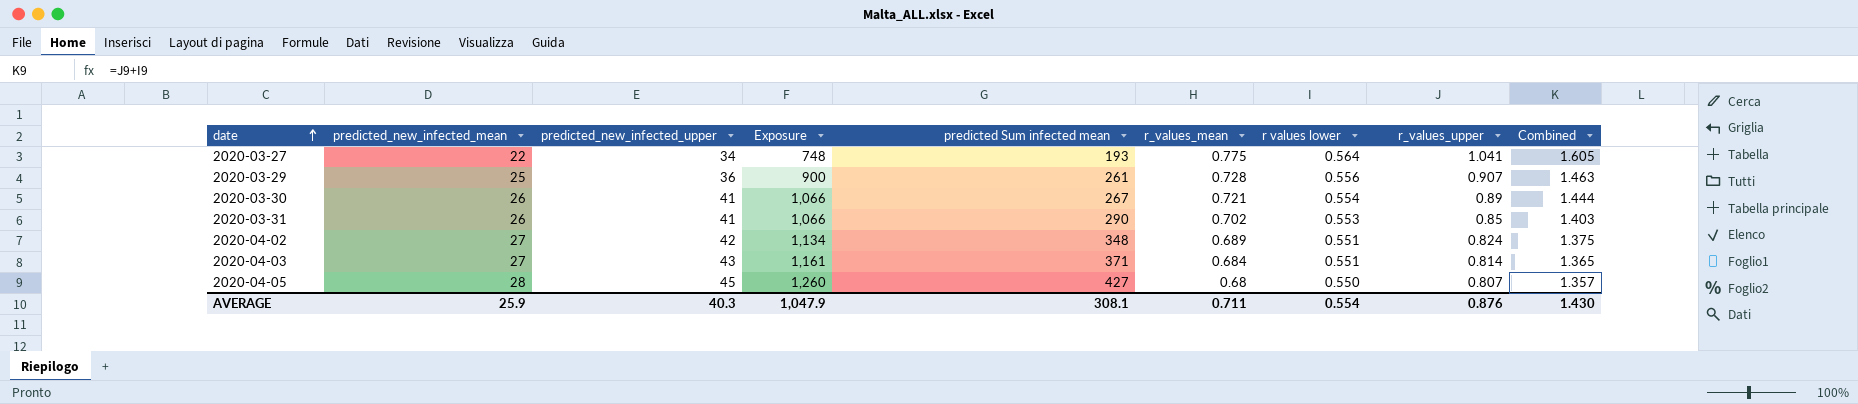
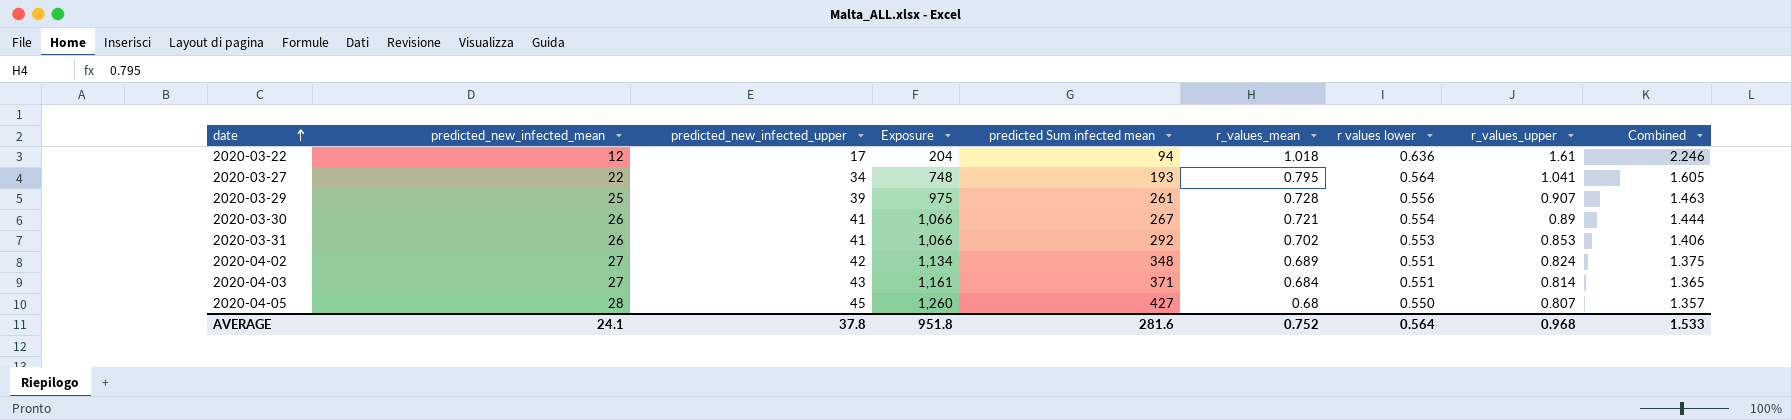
row 2020-03-22: none -> 12 | 17 | 204 | 94 | 1.018 | 0.636 | 1.61 | 2.246
2020-03-27 | r_values_mean: 0.775 -> 0.795
2020-03-29 | predicted_new_infected_upper: 36 -> 39
2020-03-29 | Exposure: 900 -> 975
2020-03-31 | predicted Sum infected mean: 290 -> 292
2020-03-31 | r_values_upper: 0.85 -> 0.853
2020-03-31 | Combined: 1.403 -> 1.406
AVERAGE | predicted_new_infected_mean: 25.9 -> 24.1
AVERAGE | predicted_new_infected_upper: 40.3 -> 37.8
AVERAGE | Exposure: 1,047.9 -> 951.8
AVERAGE | predicted Sum infected mean: 308.1 -> 281.6
AVERAGE | r_values_mean: 0.711 -> 0.752
AVERAGE | r values lower: 0.554 -> 0.564
AVERAGE | r_values_upper: 0.876 -> 0.968
AVERAGE | Combined: 1.430 -> 1.533

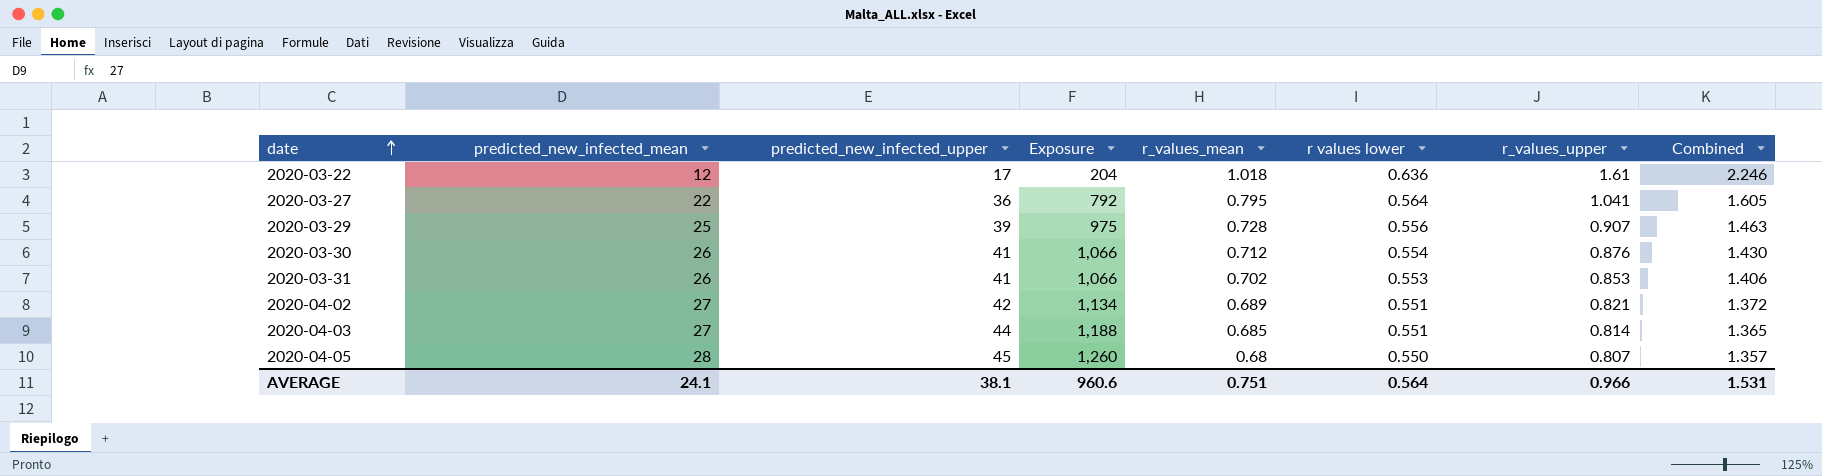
column predicted Sum infected mean | position: 5 -> none
2020-03-27 | predicted_new_infected_upper: 34 -> 36
2020-03-27 | Exposure: 748 -> 792
2020-03-30 | r_values_mean: 0.721 -> 0.712
2020-03-30 | r_values_upper: 0.89 -> 0.876
2020-03-30 | Combined: 1.444 -> 1.430
2020-04-02 | r_values_upper: 0.824 -> 0.821
2020-04-02 | Combined: 1.375 -> 1.372
2020-04-03 | predicted_new_infected_upper: 43 -> 44
2020-04-03 | Exposure: 1,161 -> 1,188
2020-04-03 | r_values_mean: 0.684 -> 0.685
AVERAGE | predicted_new_infected_upper: 37.8 -> 38.1
AVERAGE | Exposure: 951.8 -> 960.6
AVERAGE | r_values_mean: 0.752 -> 0.751
AVERAGE | r_values_upper: 0.968 -> 0.966
AVERAGE | Combined: 1.533 -> 1.531

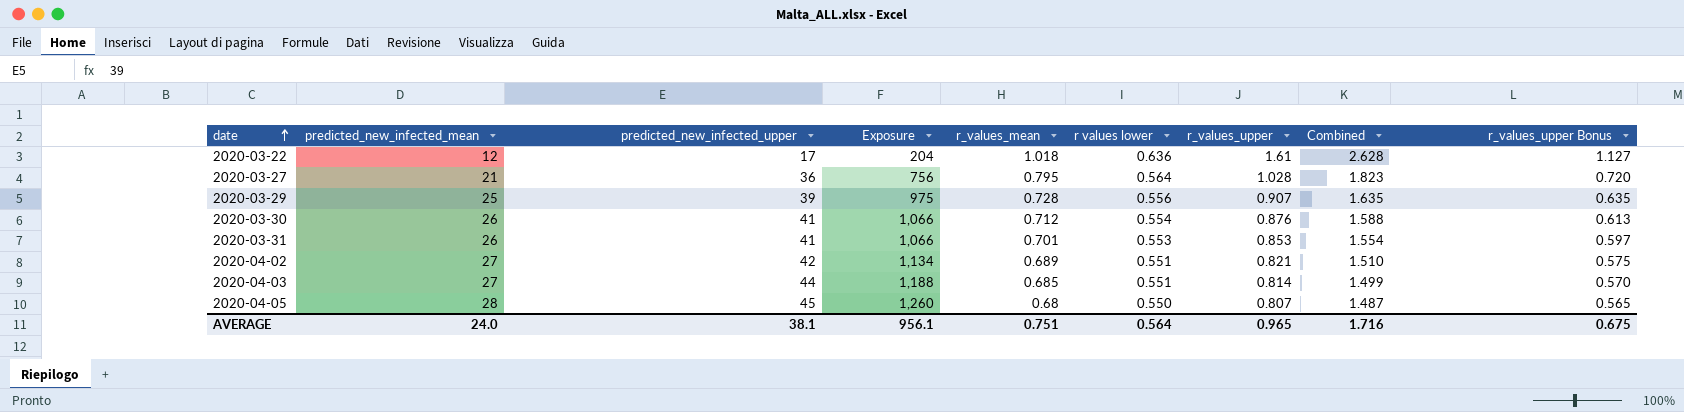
column Combined | formula: [r values lower] + [r_values_upper] -> [r_values_mean] + [r_values_upper]
column r_values_upper Bonus | formula: none -> [r_values_upper] * 0.7
2020-03-27 | predicted_new_infected_mean: 22 -> 21
2020-03-27 | Exposure: 792 -> 756
2020-03-27 | r_values_upper: 1.041 -> 1.028
2020-03-31 | r_values_mean: 0.702 -> 0.701
AVERAGE | predicted_new_infected_mean: 24.1 -> 24.0
AVERAGE | Exposure: 960.6 -> 956.1
AVERAGE | r_values_upper: 0.966 -> 0.965
AVERAGE | Combined: 1.531 -> 1.716

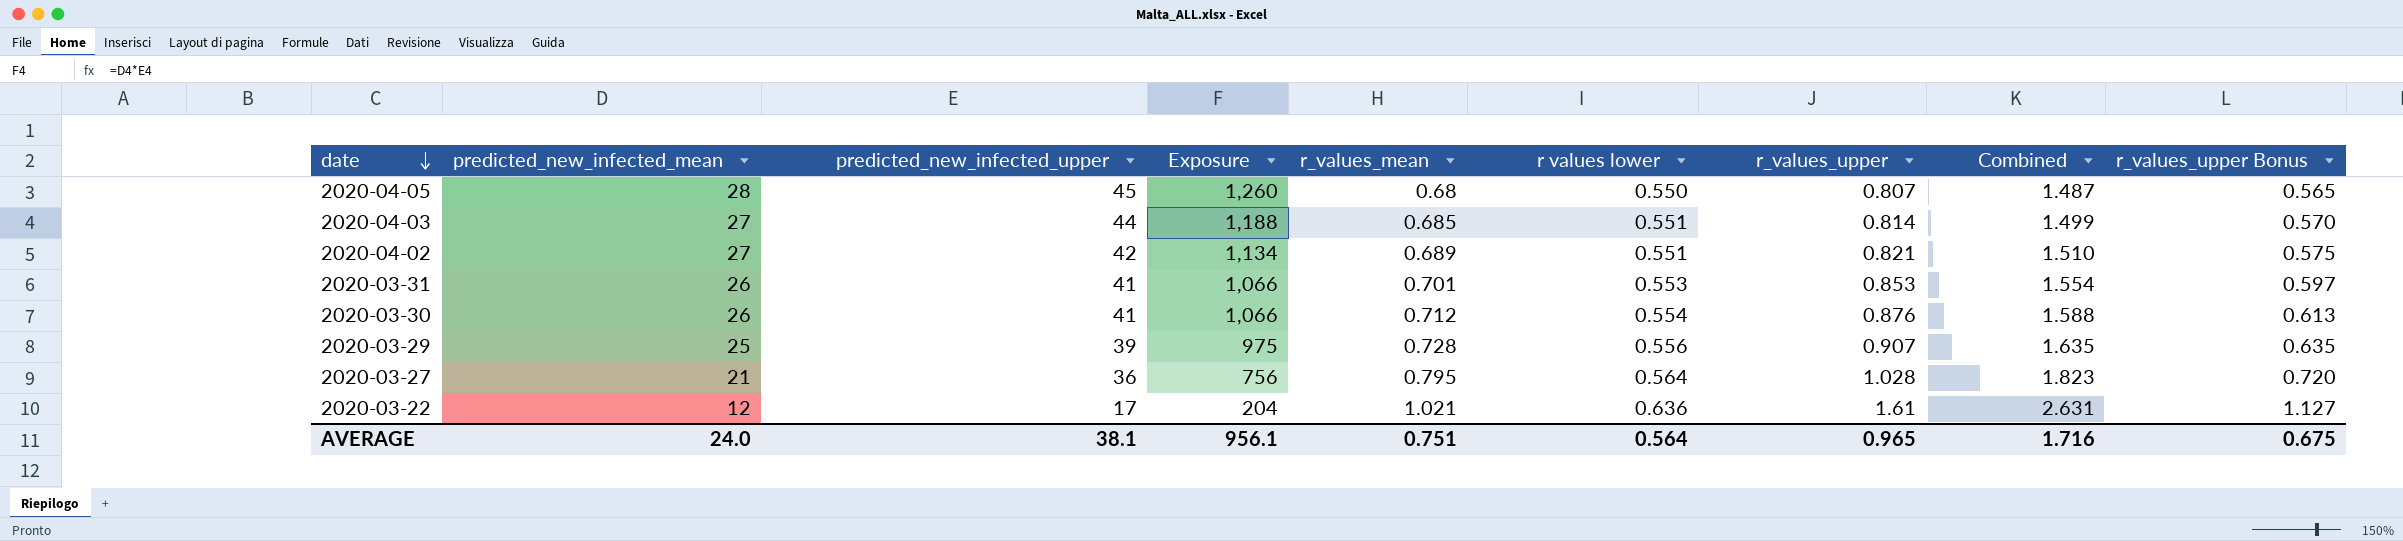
row order: date ascending -> date descending
2020-03-22 | r_values_mean: 1.018 -> 1.021
2020-03-22 | Combined: 2.628 -> 2.631

